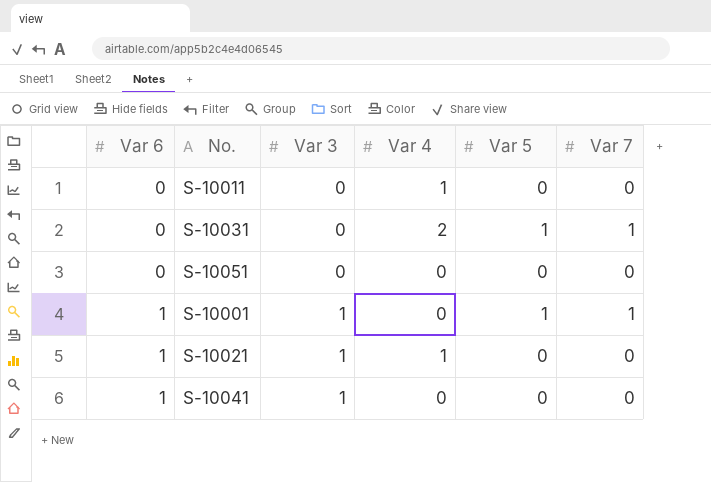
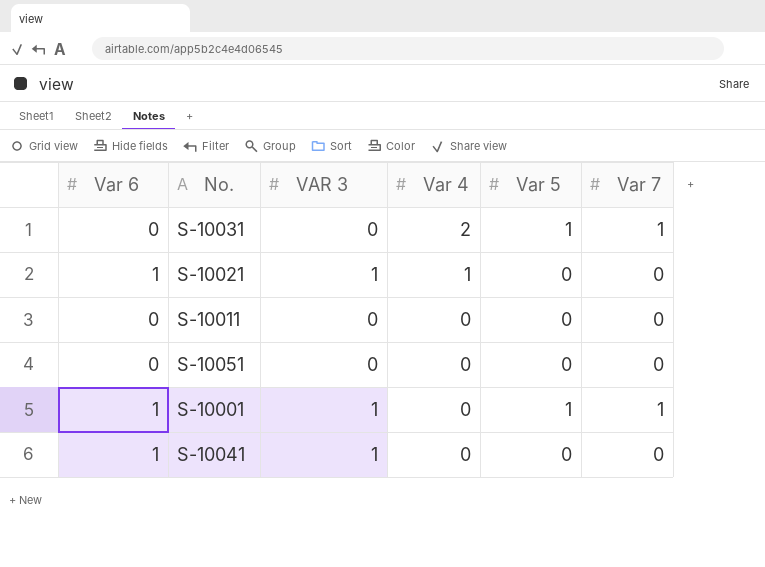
row order: Var 6 ascending -> Var 4 descending
column name: Var 3 -> VAR 3
S-10011 | Var 4: 1 -> 0

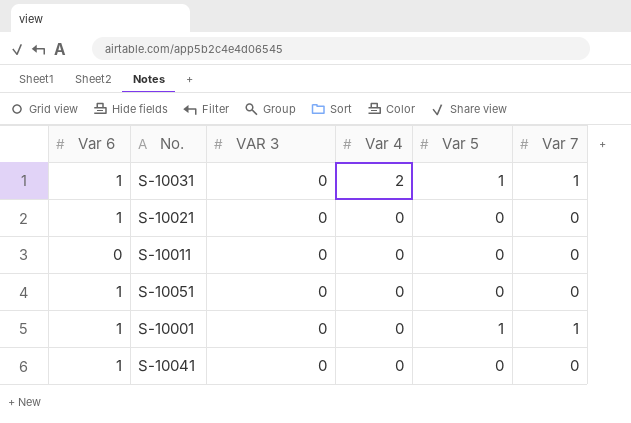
S-10031 | Var 6: 0 -> 1
S-10021 | VAR 3: 1 -> 0
S-10021 | Var 4: 1 -> 0
S-10051 | Var 6: 0 -> 1
S-10001 | VAR 3: 1 -> 0
S-10041 | VAR 3: 1 -> 0

